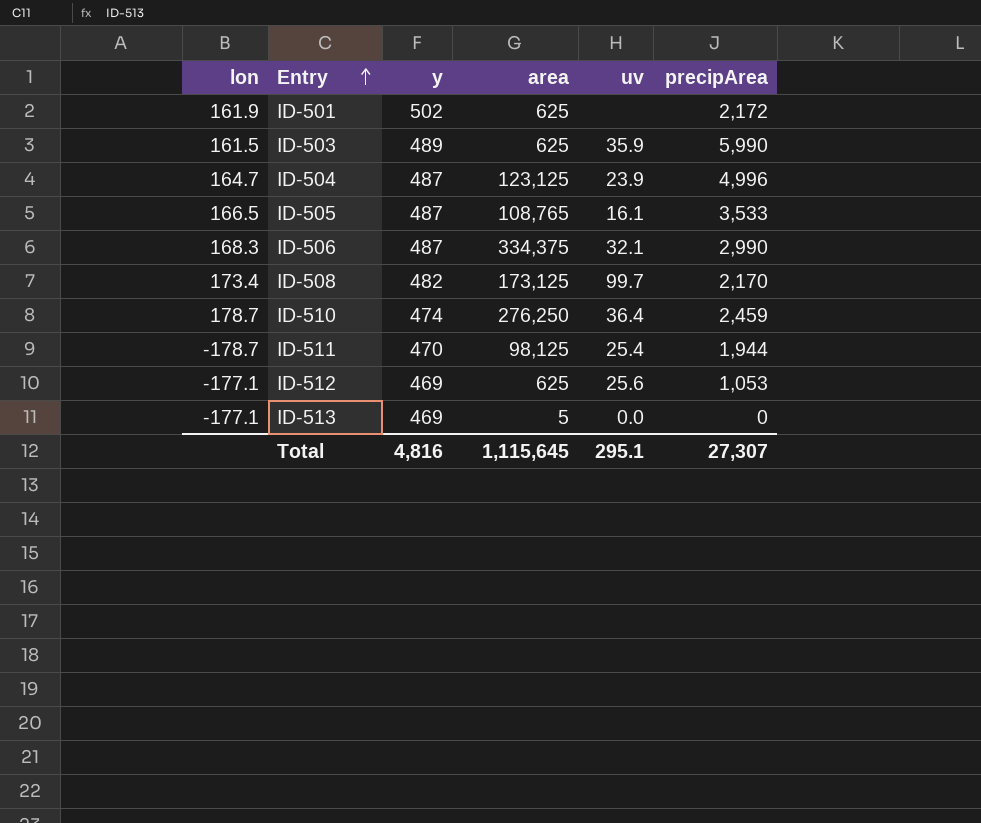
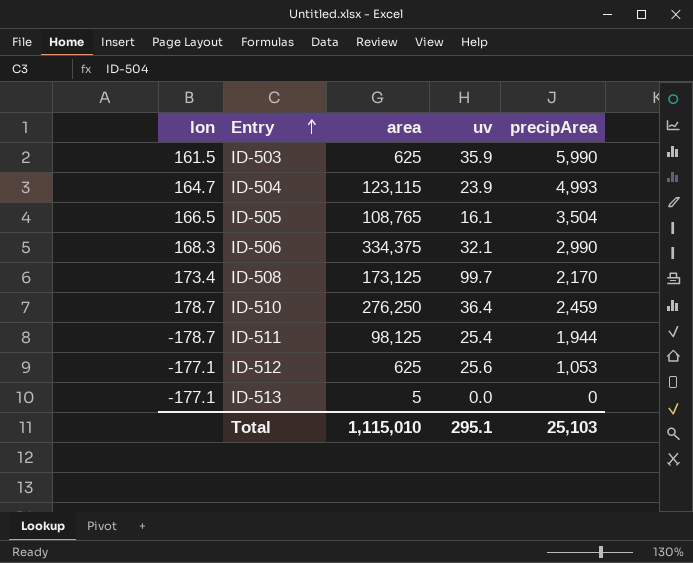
column y | position: 3 -> none
row ID-501: 161.9 | 502 | 625 | none | 2,172 -> none
ID-504 | area: 123,125 -> 123,115
ID-504 | precipArea: 4,996 -> 4,993
ID-505 | precipArea: 3,533 -> 3,504
Total | area: 1,115,645 -> 1,115,010
Total | precipArea: 27,307 -> 25,103

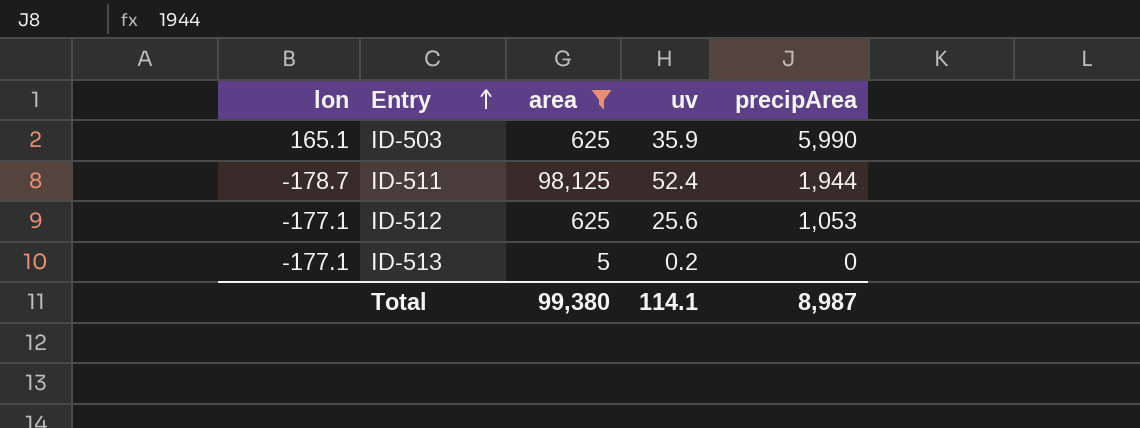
filter: none -> area <= 98,125
ID-503 | lon: 161.5 -> 165.1
ID-511 | uv: 25.4 -> 52.4
ID-513 | uv: 0.0 -> 0.2
Total | area: 1,115,010 -> 99,380
Total | uv: 295.1 -> 114.1
Total | precipArea: 25,103 -> 8,987

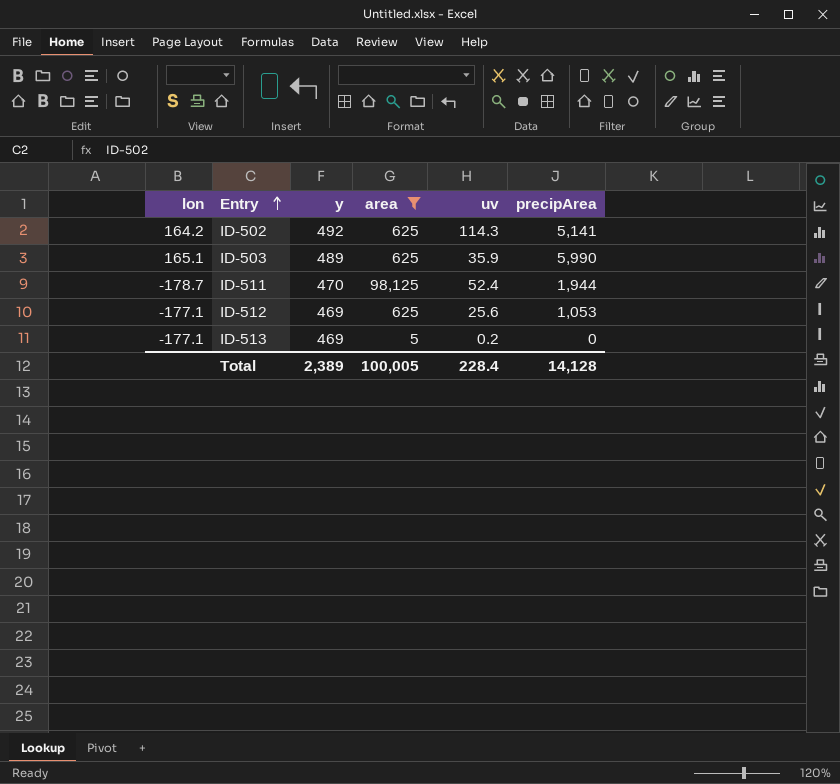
column y | position: none -> 3
row ID-502: none -> 164.2 | 492 | 625 | 114.3 | 5,141
Total | area: 99,380 -> 100,005
Total | uv: 114.1 -> 228.4
Total | precipArea: 8,987 -> 14,128

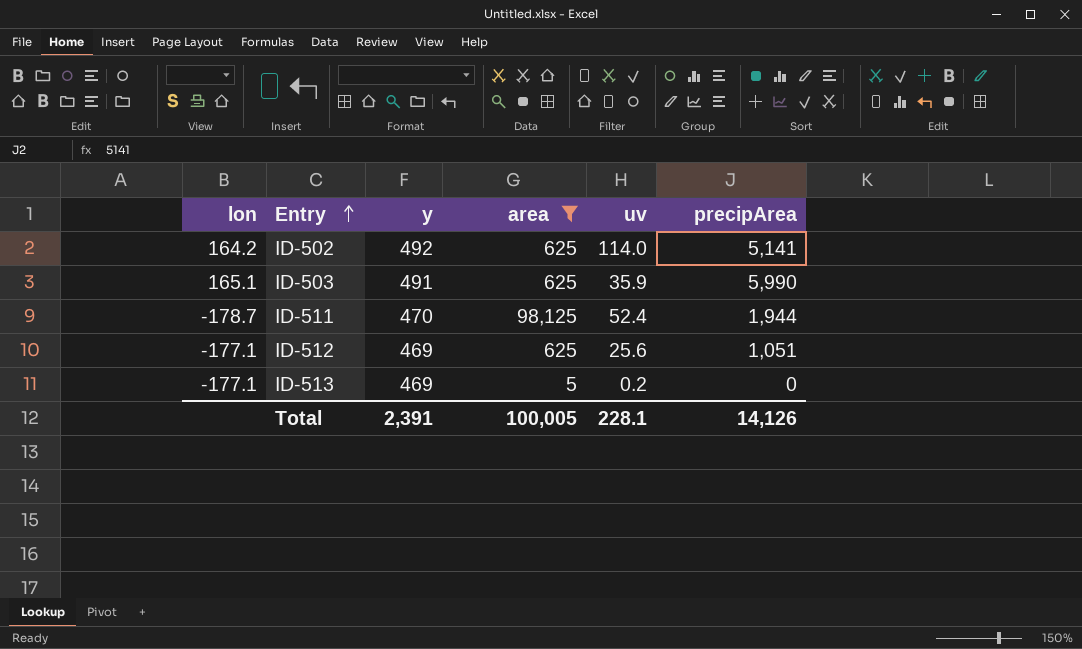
ID-502 | uv: 114.3 -> 114.0
ID-503 | y: 489 -> 491
ID-512 | precipArea: 1,053 -> 1,051
Total | y: 2,389 -> 2,391
Total | uv: 228.4 -> 228.1
Total | precipArea: 14,128 -> 14,126

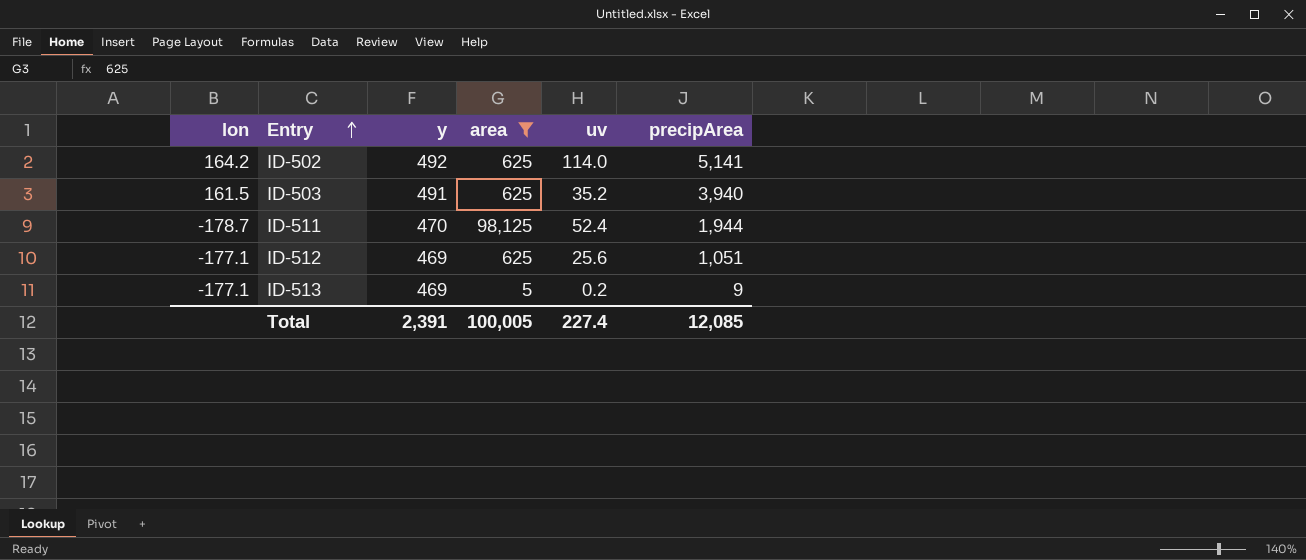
ID-503 | lon: 165.1 -> 161.5
ID-503 | uv: 35.9 -> 35.2
ID-503 | precipArea: 5,990 -> 3,940
ID-513 | precipArea: 0 -> 9
Total | uv: 228.1 -> 227.4
Total | precipArea: 14,126 -> 12,085

